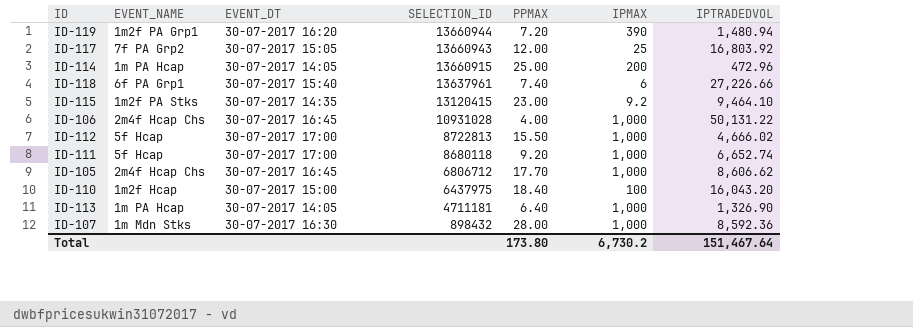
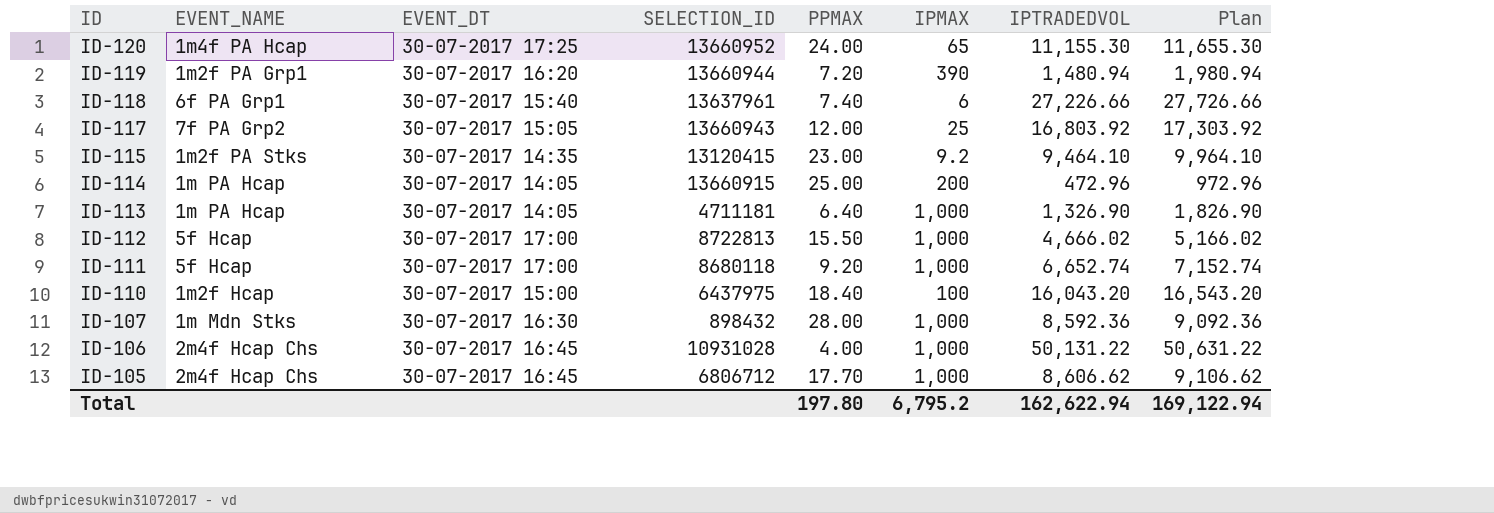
row order: SELECTION_ID descending -> ID descending
column Plan | formula: none -> [IPTRADEDVOL] + 500
row ID-120: none -> 1m4f PA Hcap | 30-07-2017 17:25 | 13660952 | 24.00 | 65 | 11,155.30 | 11,655.30
Total | PPMAX: 173.80 -> 197.80
Total | IPMAX: 6,730.2 -> 6,795.2
Total | IPTRADEDVOL: 151,467.64 -> 162,622.94

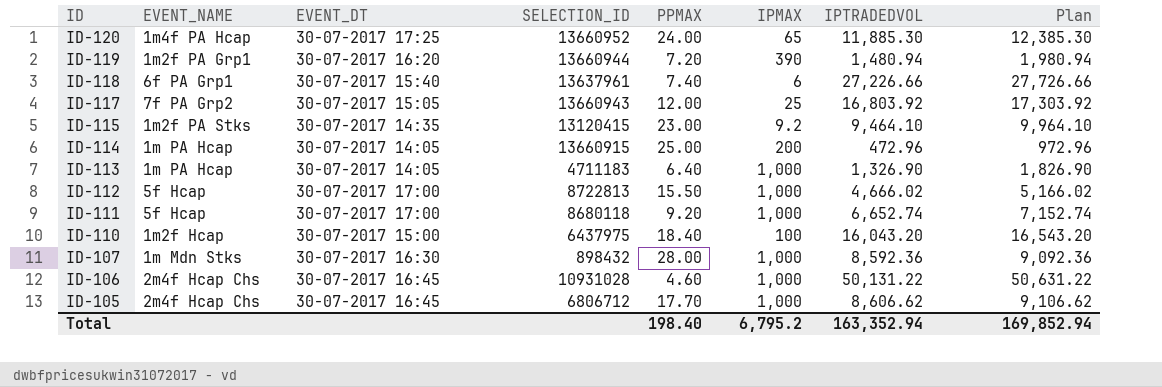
ID-120 | IPTRADEDVOL: 11,155.30 -> 11,885.30
ID-120 | Plan: 11,655.30 -> 12,385.30
ID-113 | SELECTION_ID: 4711181 -> 4711183
ID-106 | PPMAX: 4.00 -> 4.60
Total | PPMAX: 197.80 -> 198.40
Total | IPTRADEDVOL: 162,622.94 -> 163,352.94
Total | Plan: 169,122.94 -> 169,852.94

